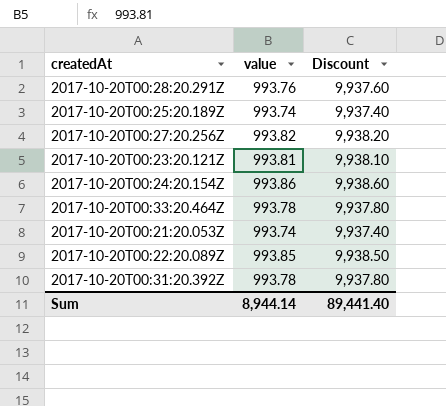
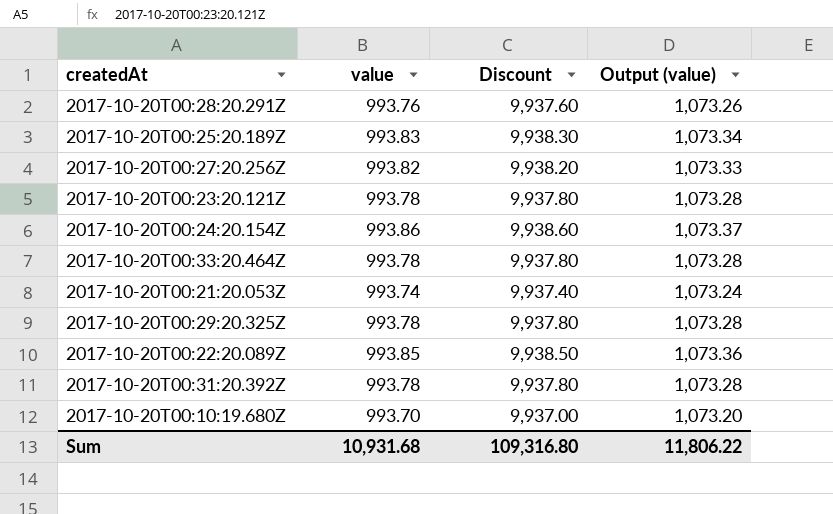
column Output (value) | formula: none -> [value] * 1.08
2017-10-20T00:25:20.189Z | value: 993.74 -> 993.83
2017-10-20T00:25:20.189Z | Discount: 9,937.40 -> 9,938.30
2017-10-20T00:23:20.121Z | value: 993.81 -> 993.78
2017-10-20T00:23:20.121Z | Discount: 9,938.10 -> 9,937.80
row 2017-10-20T00:29:20.325Z: none -> 993.78 | 9,937.80 | 1,073.28
row 2017-10-20T00:10:19.680Z: none -> 993.70 | 9,937.00 | 1,073.20
Sum | value: 8,944.14 -> 10,931.68
Sum | Discount: 89,441.40 -> 109,316.80

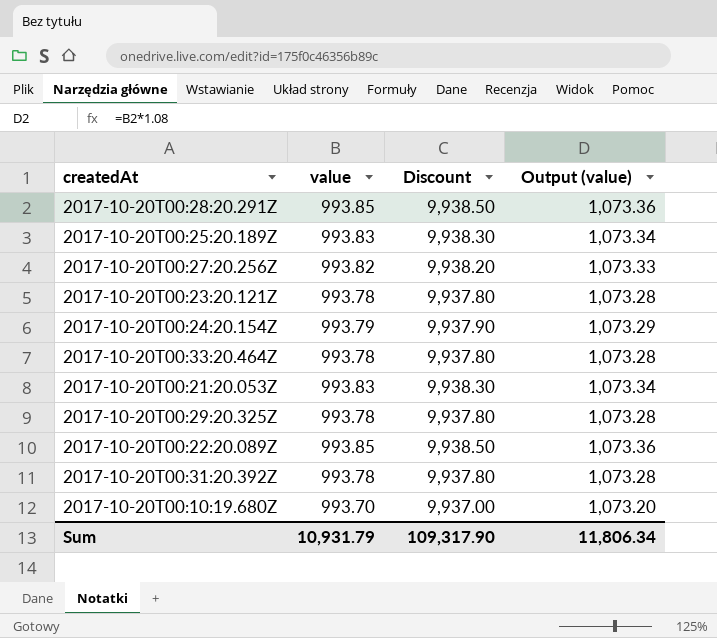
2017-10-20T00:28:20.291Z | value: 993.76 -> 993.85
2017-10-20T00:28:20.291Z | Discount: 9,937.60 -> 9,938.50
2017-10-20T00:28:20.291Z | Output (value): 1,073.26 -> 1,073.36
2017-10-20T00:24:20.154Z | value: 993.86 -> 993.79
2017-10-20T00:24:20.154Z | Discount: 9,938.60 -> 9,937.90
2017-10-20T00:24:20.154Z | Output (value): 1,073.37 -> 1,073.29
2017-10-20T00:21:20.053Z | value: 993.74 -> 993.83
2017-10-20T00:21:20.053Z | Discount: 9,937.40 -> 9,938.30
2017-10-20T00:21:20.053Z | Output (value): 1,073.24 -> 1,073.34
Sum | value: 10,931.68 -> 10,931.79
Sum | Discount: 109,316.80 -> 109,317.90
Sum | Output (value): 11,806.22 -> 11,806.34

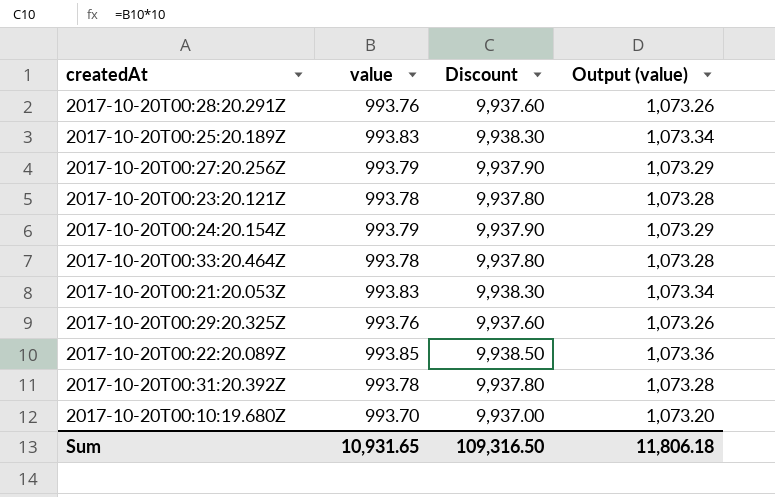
2017-10-20T00:28:20.291Z | value: 993.85 -> 993.76
2017-10-20T00:28:20.291Z | Discount: 9,938.50 -> 9,937.60
2017-10-20T00:28:20.291Z | Output (value): 1,073.36 -> 1,073.26
2017-10-20T00:27:20.256Z | value: 993.82 -> 993.79
2017-10-20T00:27:20.256Z | Discount: 9,938.20 -> 9,937.90
2017-10-20T00:27:20.256Z | Output (value): 1,073.33 -> 1,073.29
2017-10-20T00:29:20.325Z | value: 993.78 -> 993.76
2017-10-20T00:29:20.325Z | Discount: 9,937.80 -> 9,937.60
2017-10-20T00:29:20.325Z | Output (value): 1,073.28 -> 1,073.26
Sum | value: 10,931.79 -> 10,931.65
Sum | Discount: 109,317.90 -> 109,316.50
Sum | Output (value): 11,806.34 -> 11,806.18

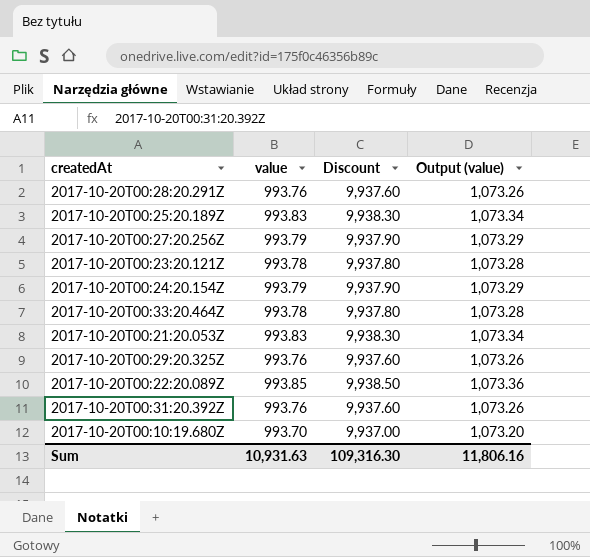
2017-10-20T00:31:20.392Z | value: 993.78 -> 993.76
2017-10-20T00:31:20.392Z | Discount: 9,937.80 -> 9,937.60
2017-10-20T00:31:20.392Z | Output (value): 1,073.28 -> 1,073.26
Sum | value: 10,931.65 -> 10,931.63
Sum | Discount: 109,316.50 -> 109,316.30
Sum | Output (value): 11,806.18 -> 11,806.16

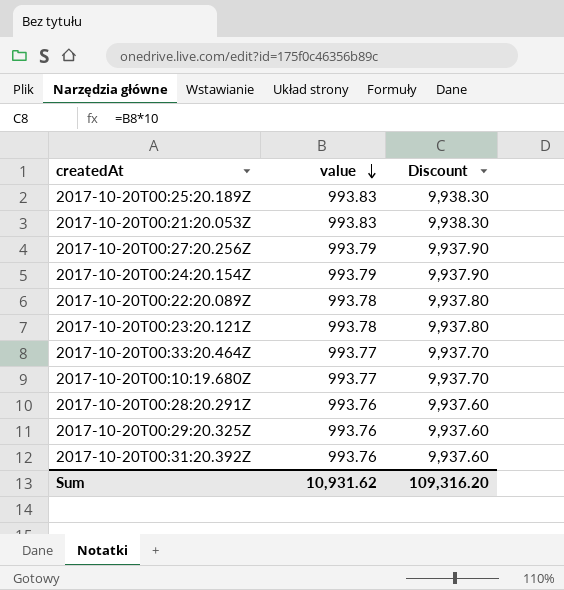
row order: none -> value descending
column Output (value) | formula: [value] * 1.08 -> none
2017-10-20T00:22:20.089Z | value: 993.85 -> 993.78
2017-10-20T00:22:20.089Z | Discount: 9,938.50 -> 9,937.80
2017-10-20T00:33:20.464Z | value: 993.78 -> 993.77
2017-10-20T00:33:20.464Z | Discount: 9,937.80 -> 9,937.70
2017-10-20T00:10:19.680Z | value: 993.70 -> 993.77
2017-10-20T00:10:19.680Z | Discount: 9,937.00 -> 9,937.70
Sum | value: 10,931.63 -> 10,931.62
Sum | Discount: 109,316.30 -> 109,316.20

